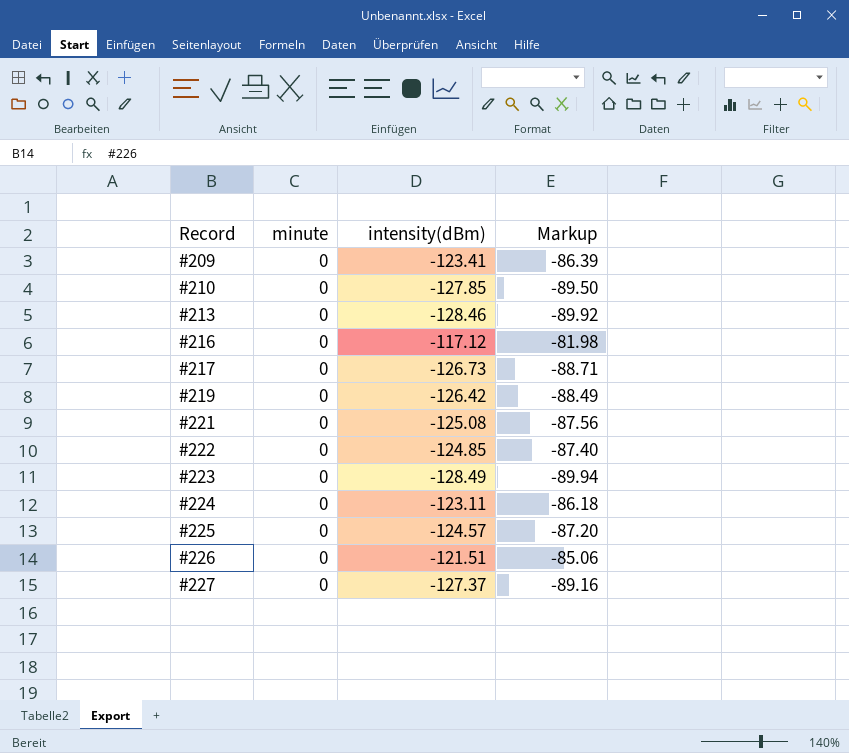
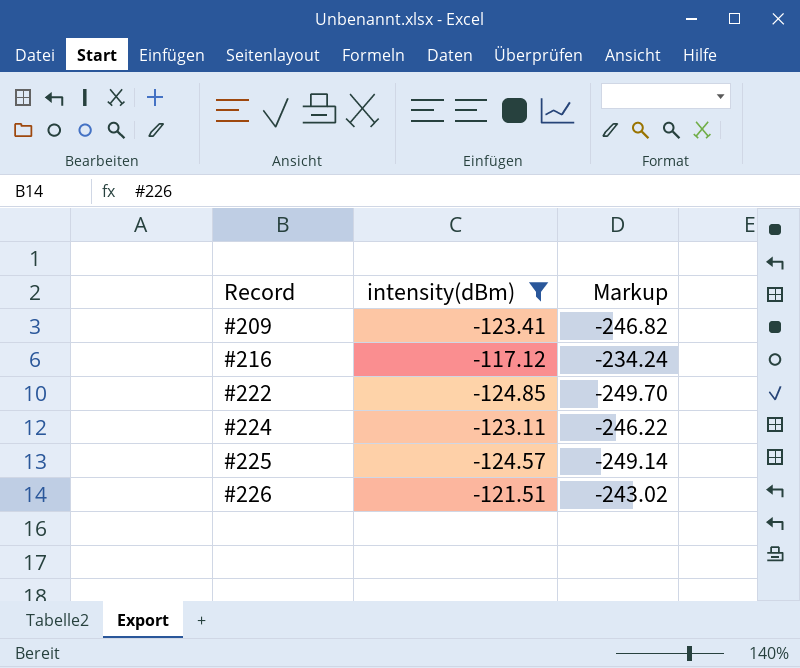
filter: none -> intensity(dBm) >= -124.85
column minute | position: 2 -> none
column Markup | formula: [intensity(dBm)] * 0.7 -> [intensity(dBm)] * 2

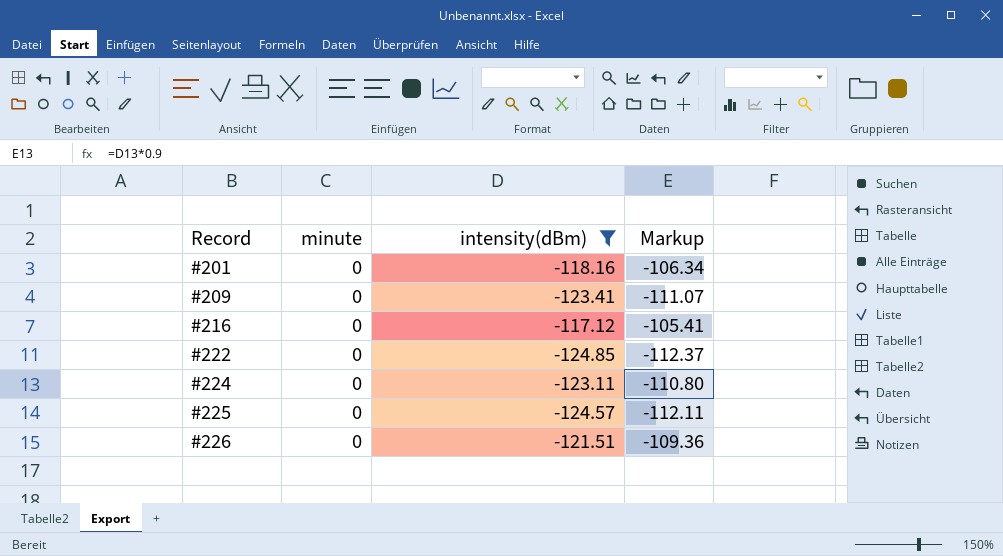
column minute | position: none -> 2
column Markup | formula: [intensity(dBm)] * 2 -> [intensity(dBm)] * 0.9
row #201: none -> 0 | -118.16 | -106.34

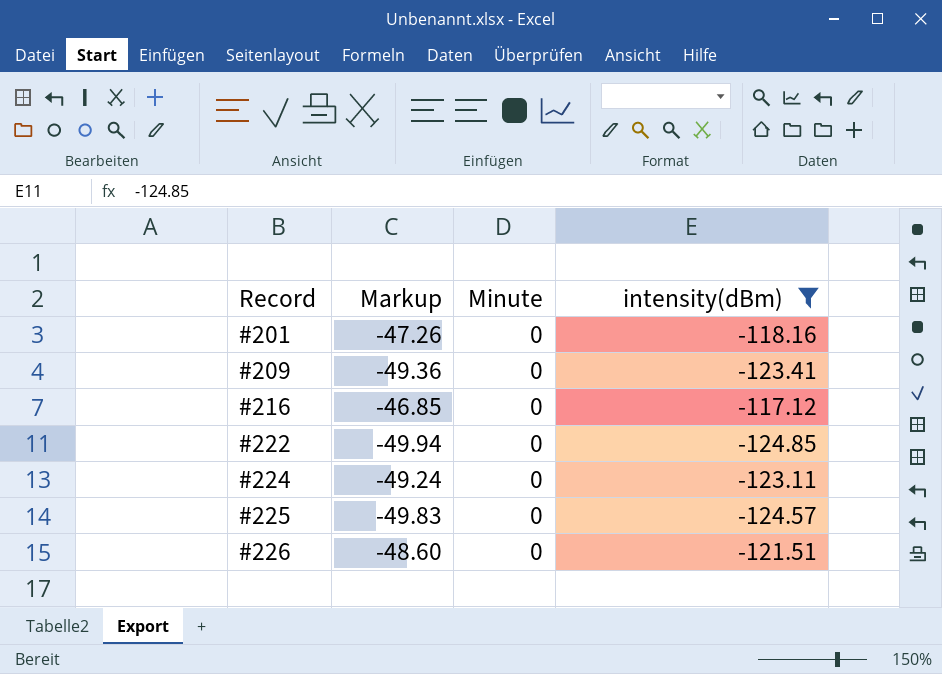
column Markup | formula: [intensity(dBm)] * 0.9 -> [intensity(dBm)] * 0.4
column Markup | position: 4 -> 2
column name: minute -> Minute

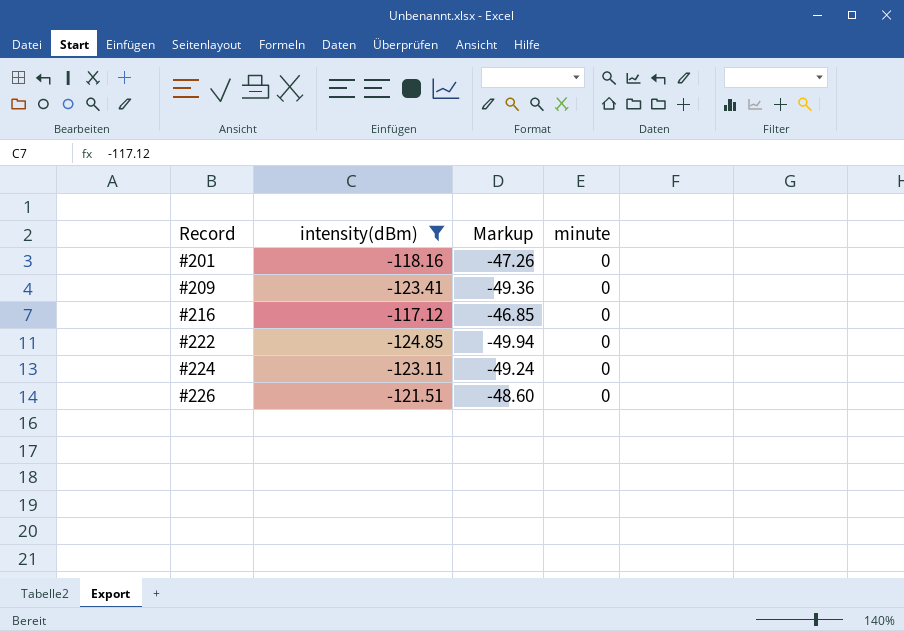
column intensity(dBm) | position: 4 -> 2
column name: Minute -> minute
row #225: -49.83 | 0 | -124.57 -> none

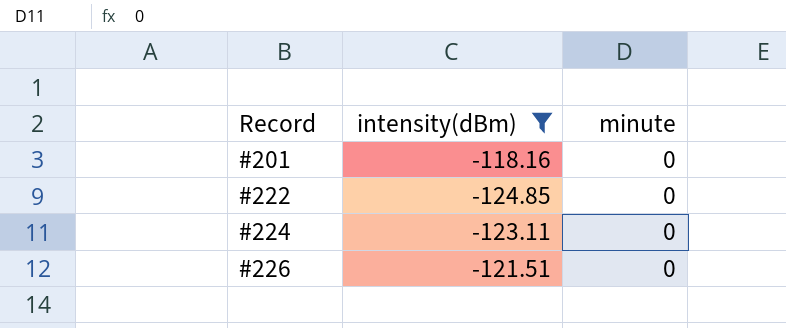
column Markup | formula: [intensity(dBm)] * 0.4 -> none
row #209: -123.41 | -49.36 | 0 -> none
row #216: -117.12 | -46.85 | 0 -> none

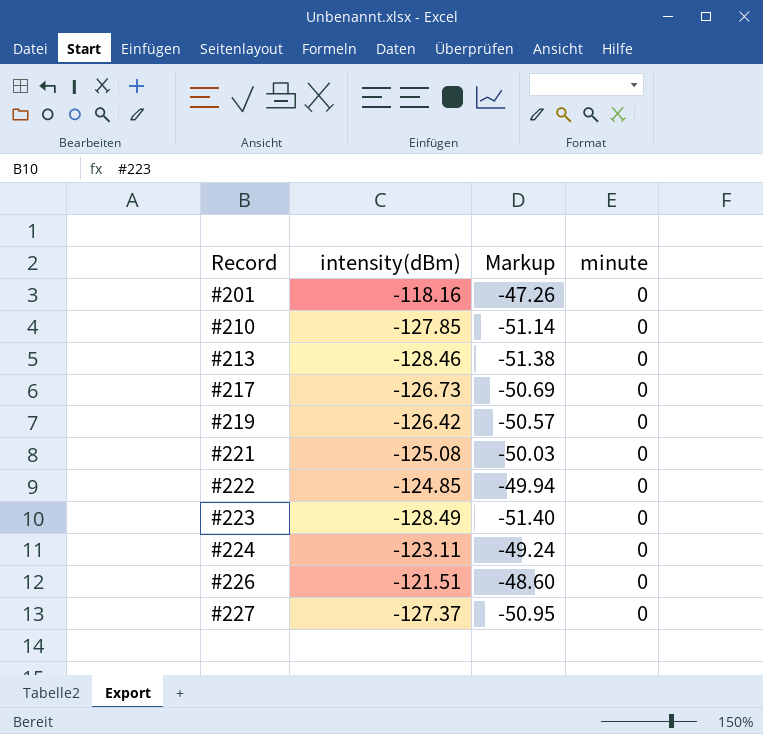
filter: intensity(dBm) >= -124.85 -> none
column Markup | formula: none -> [intensity(dBm)] * 0.4

